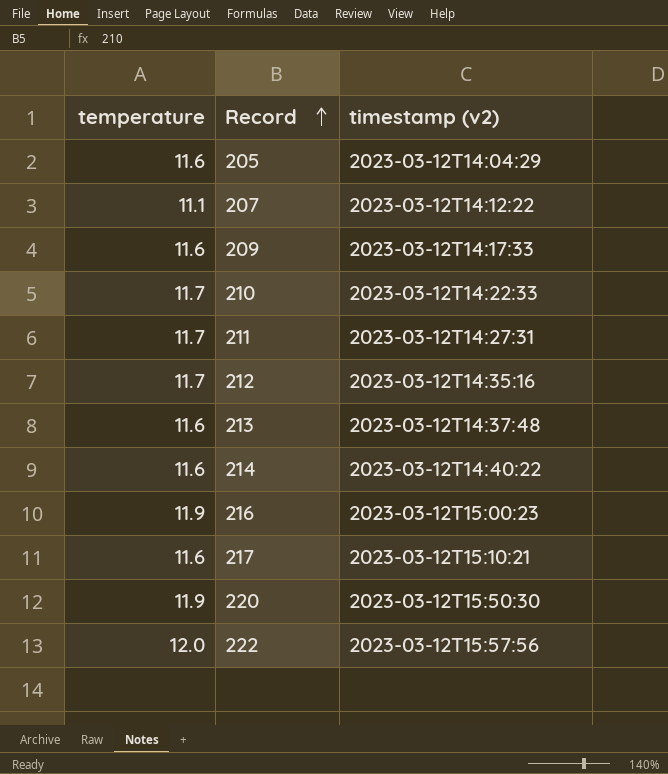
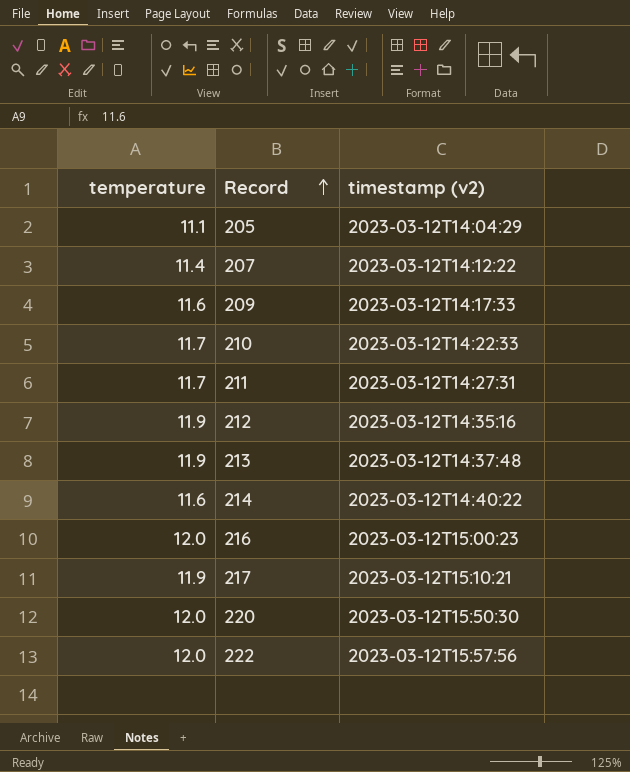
205 | temperature: 11.6 -> 11.1
207 | temperature: 11.1 -> 11.4
212 | temperature: 11.7 -> 11.9
213 | temperature: 11.6 -> 11.9
216 | temperature: 11.9 -> 12.0
217 | temperature: 11.6 -> 11.9
220 | temperature: 11.9 -> 12.0

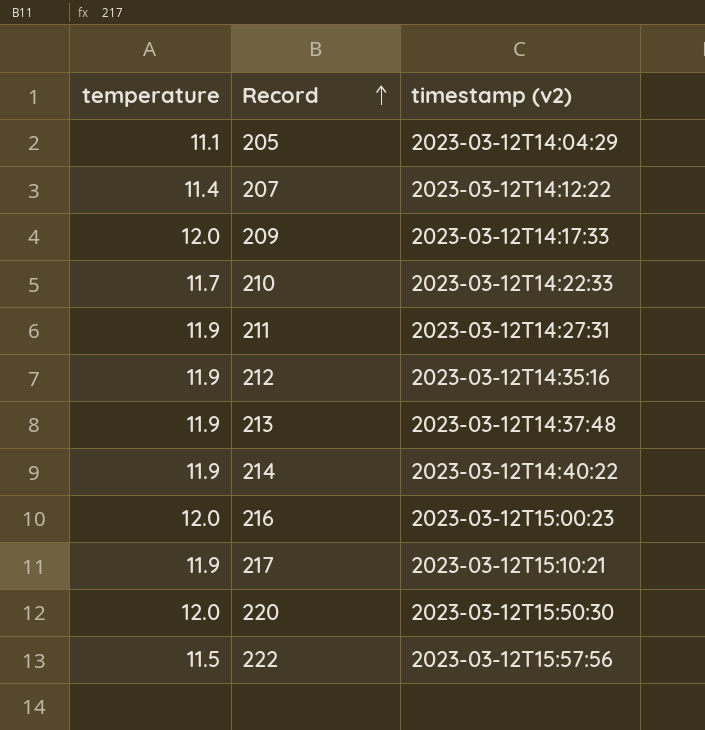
209 | temperature: 11.6 -> 12.0
211 | temperature: 11.7 -> 11.9
214 | temperature: 11.6 -> 11.9
222 | temperature: 12.0 -> 11.5

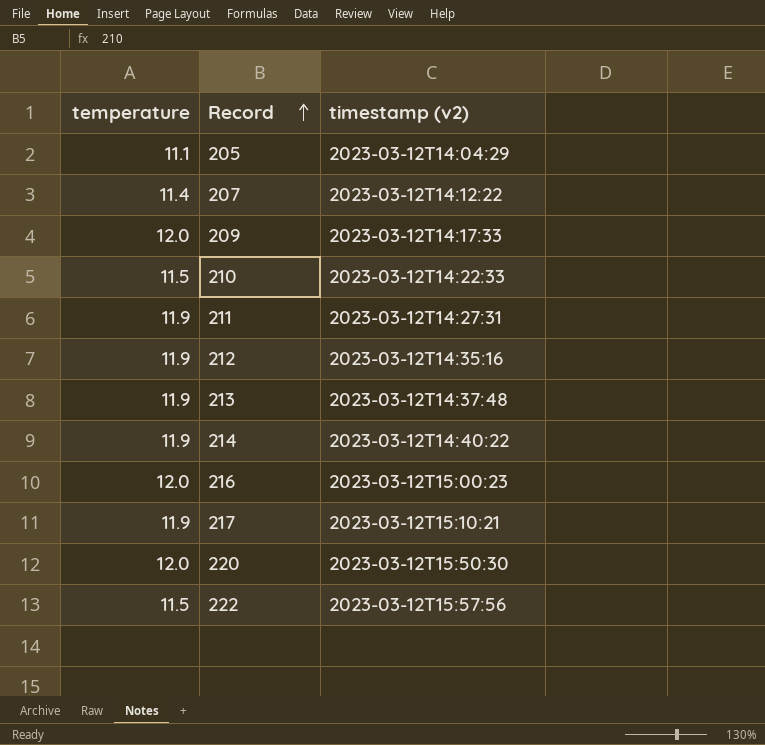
210 | temperature: 11.7 -> 11.5

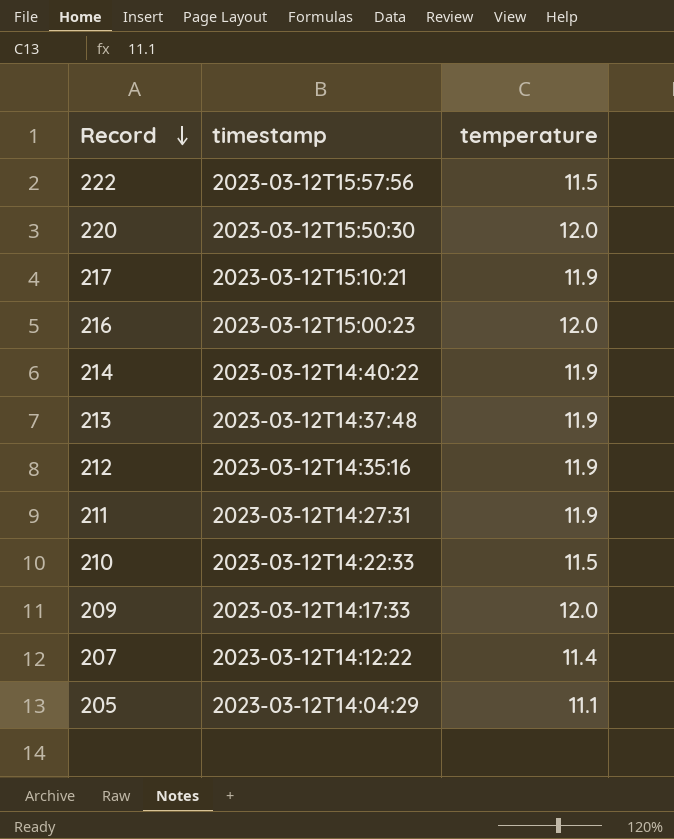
row order: Record ascending -> Record descending
column name: timestamp (v2) -> timestamp
column temperature | position: 1 -> 3

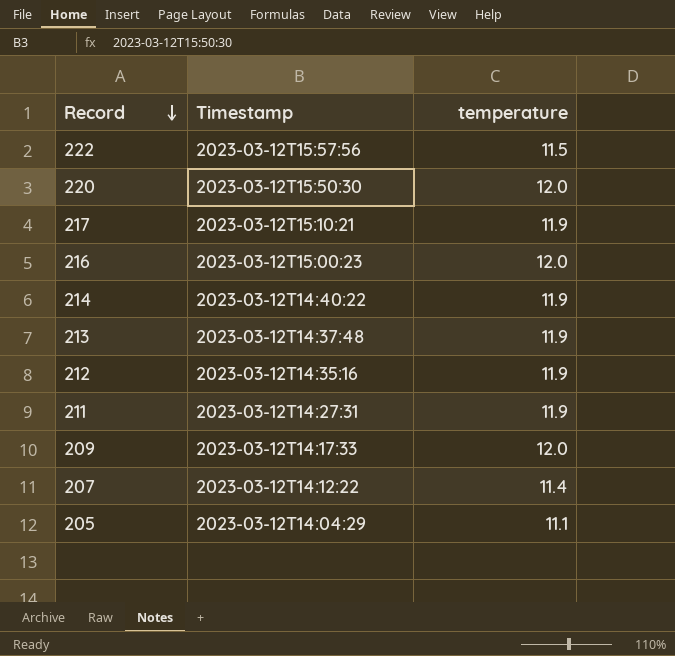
column name: timestamp -> Timestamp
row 210: 2023-03-12T14:22:33 | 11.5 -> none

